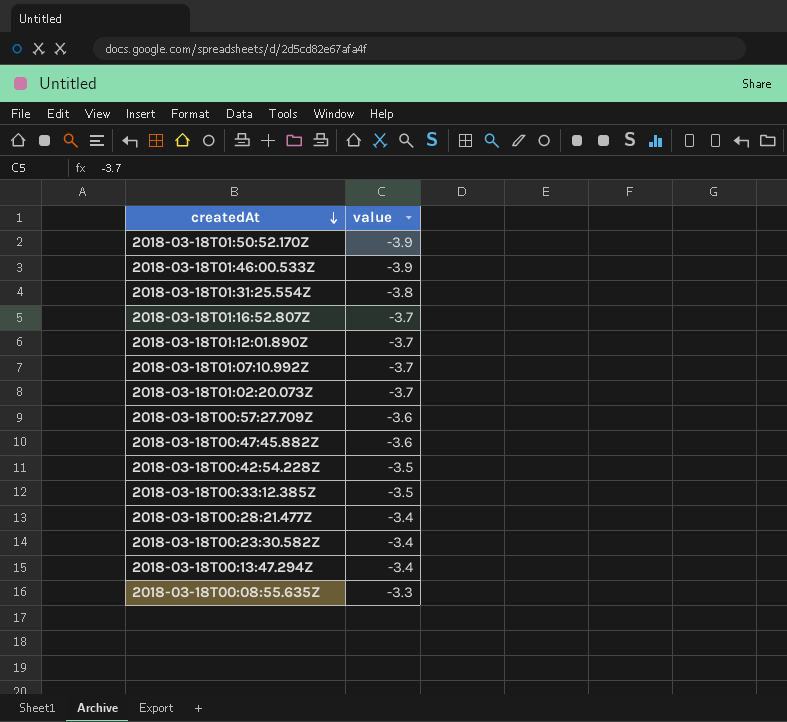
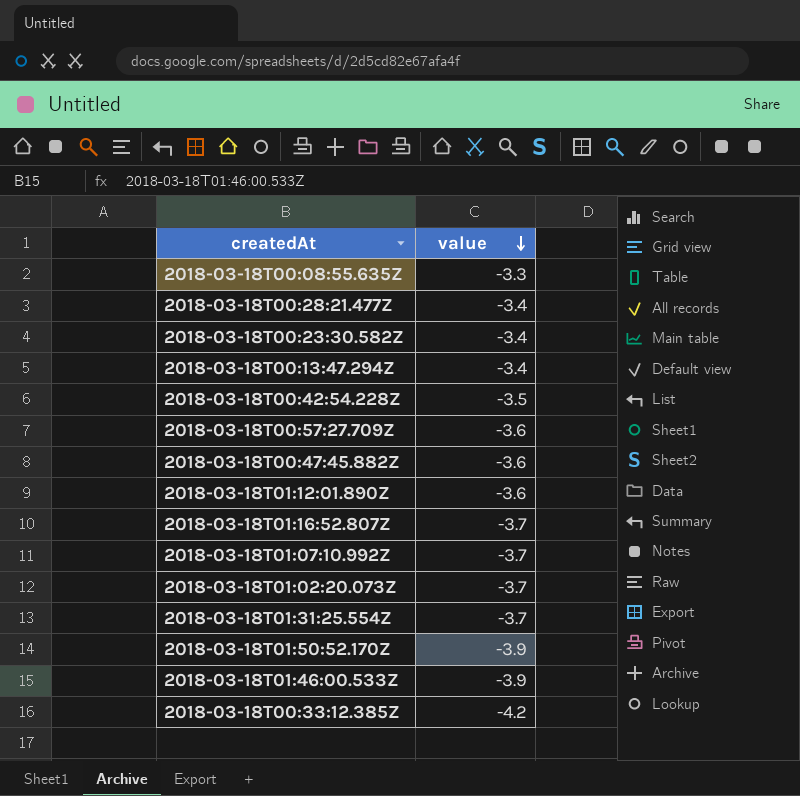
row order: createdAt descending -> value descending
2018-03-18T01:12:01.890Z | value: -3.7 -> -3.6
2018-03-18T01:31:25.554Z | value: -3.8 -> -3.7
2018-03-18T00:33:12.385Z | value: -3.5 -> -4.2

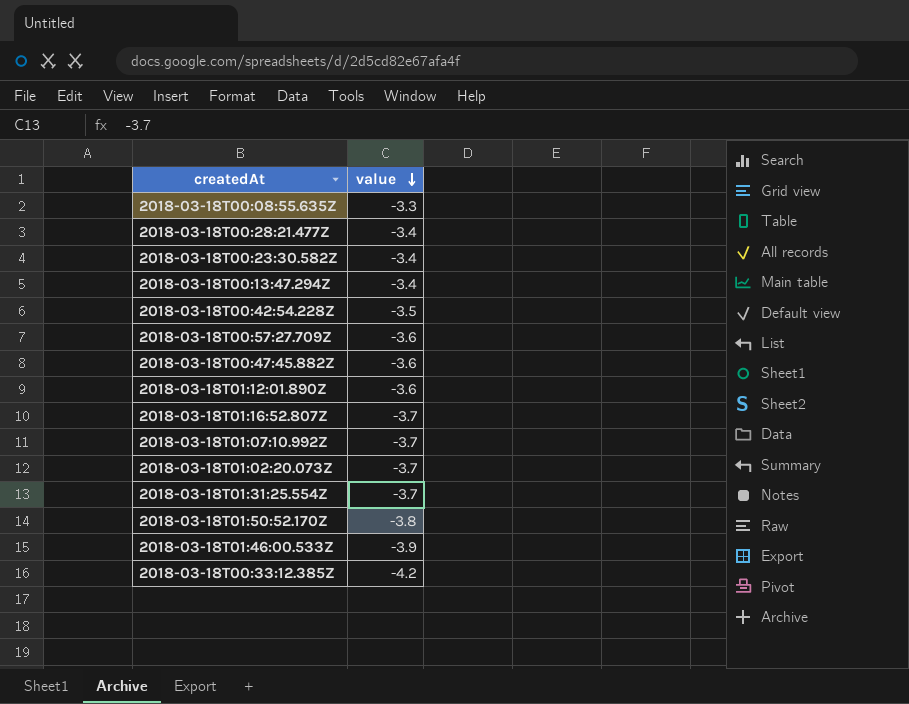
2018-03-18T01:50:52.170Z | value: -3.9 -> -3.8

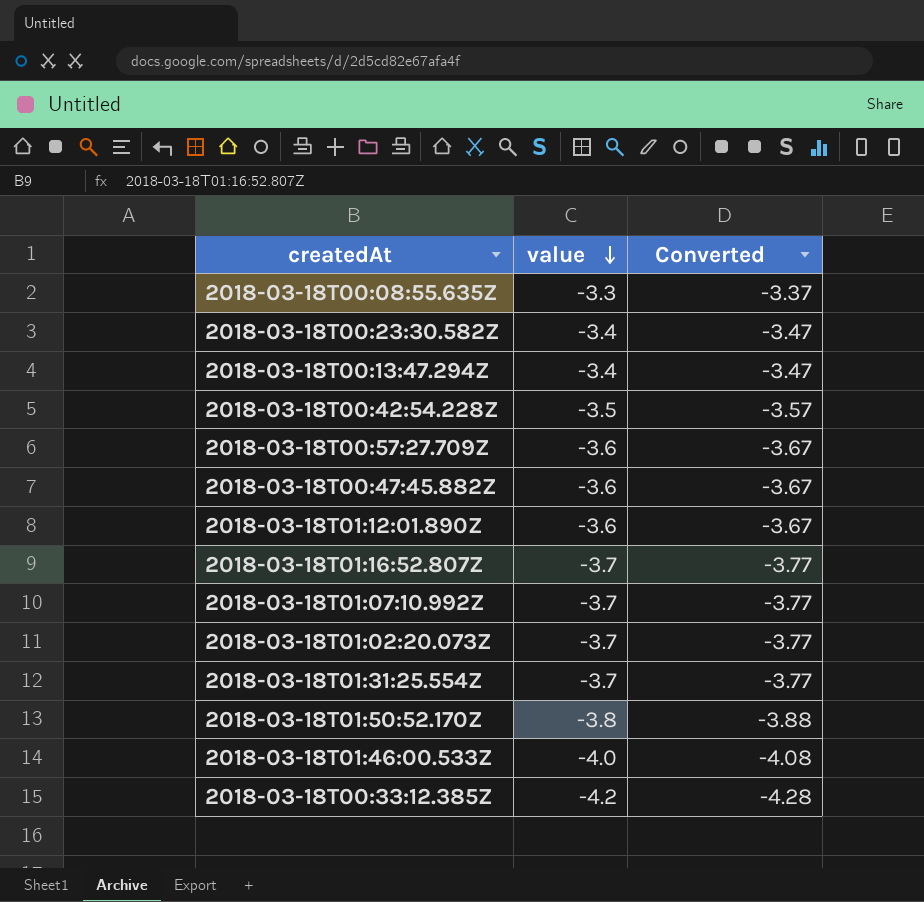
column Converted | formula: none -> [value] * 1.02
row 2018-03-18T00:28:21.477Z: -3.4 -> none
2018-03-18T01:46:00.533Z | value: -3.9 -> -4.0

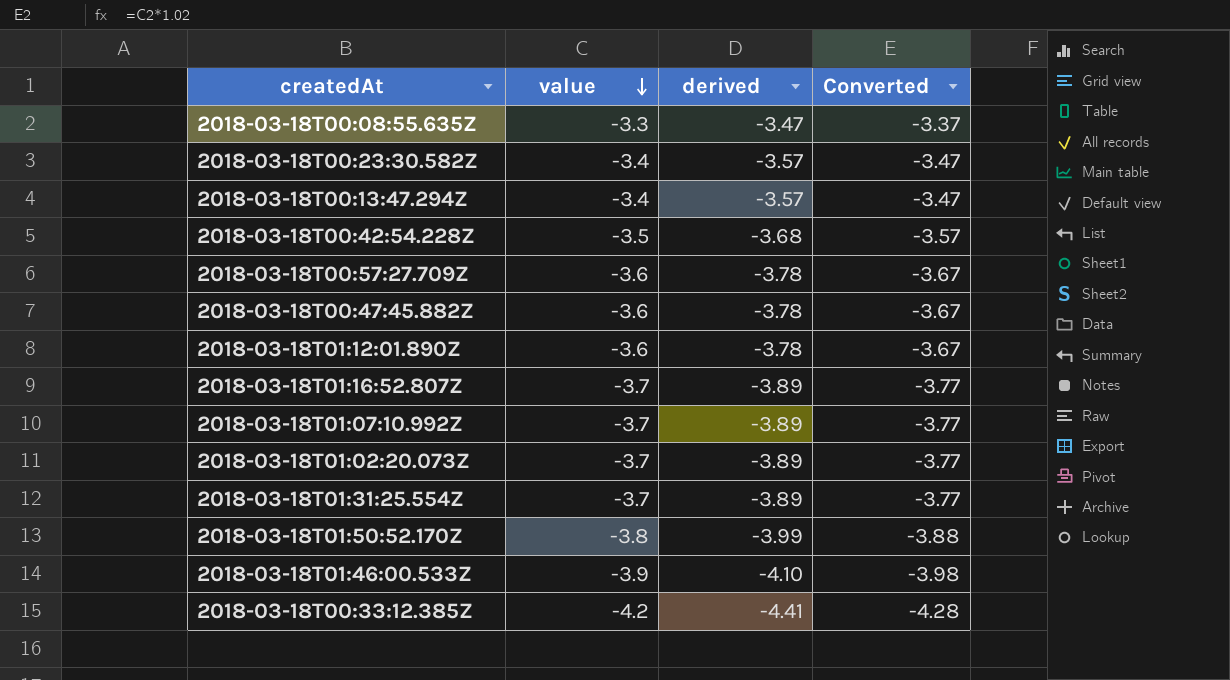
column derived | formula: none -> [value] * 1.05
2018-03-18T01:46:00.533Z | value: -4.0 -> -3.9
2018-03-18T01:46:00.533Z | Converted: -4.08 -> -3.98

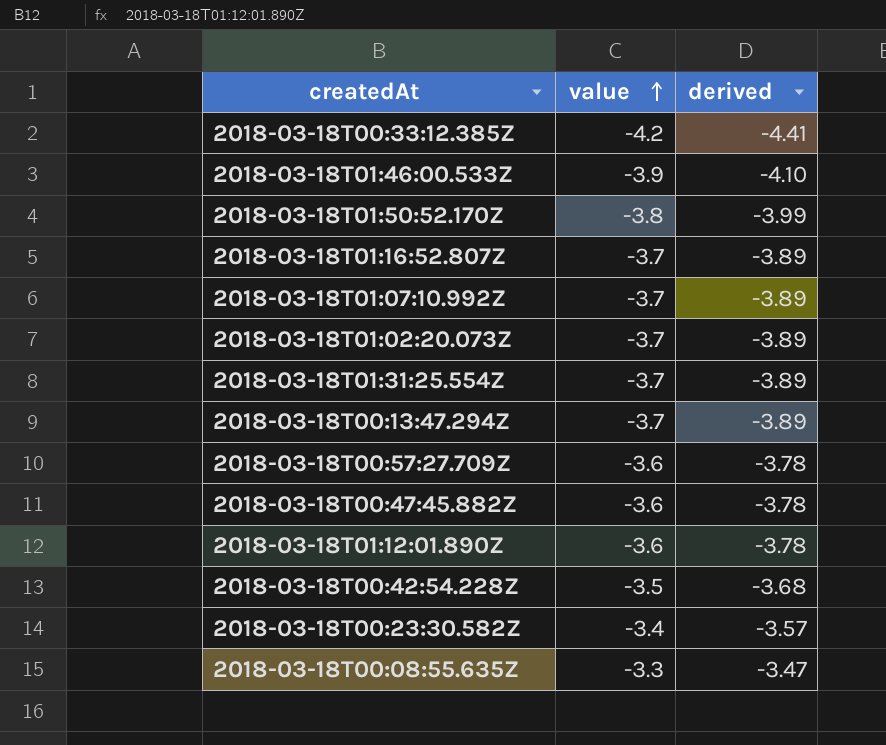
row order: value descending -> value ascending
column Converted | formula: [value] * 1.02 -> none
2018-03-18T00:13:47.294Z | value: -3.4 -> -3.7
2018-03-18T00:13:47.294Z | derived: -3.57 -> -3.89

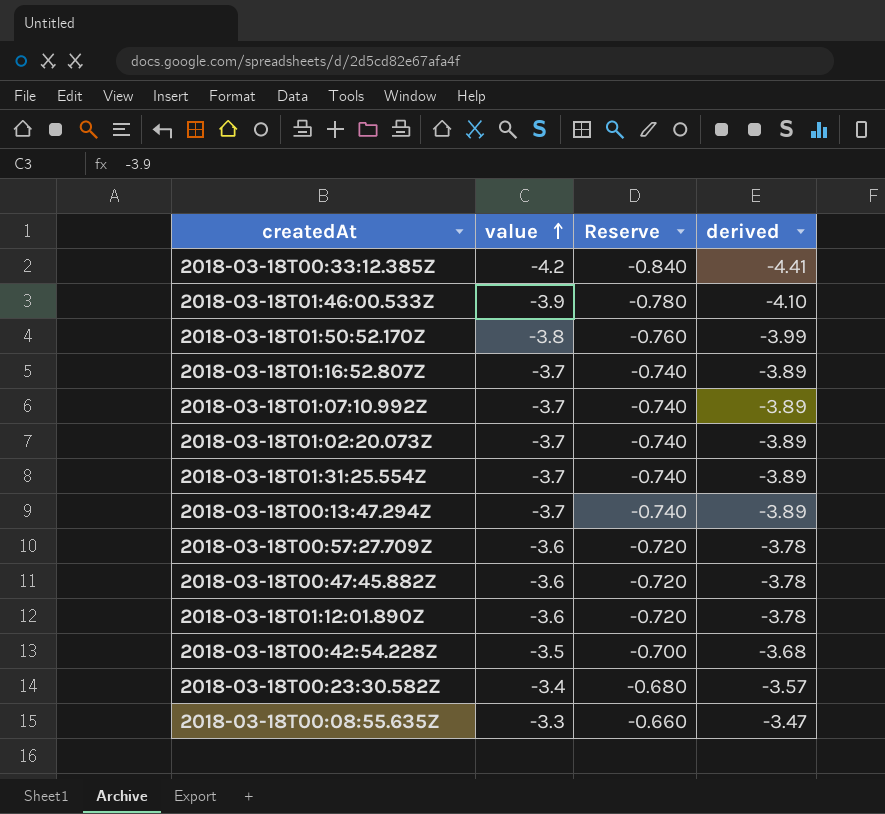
column Reserve | formula: none -> [value] * 0.2

